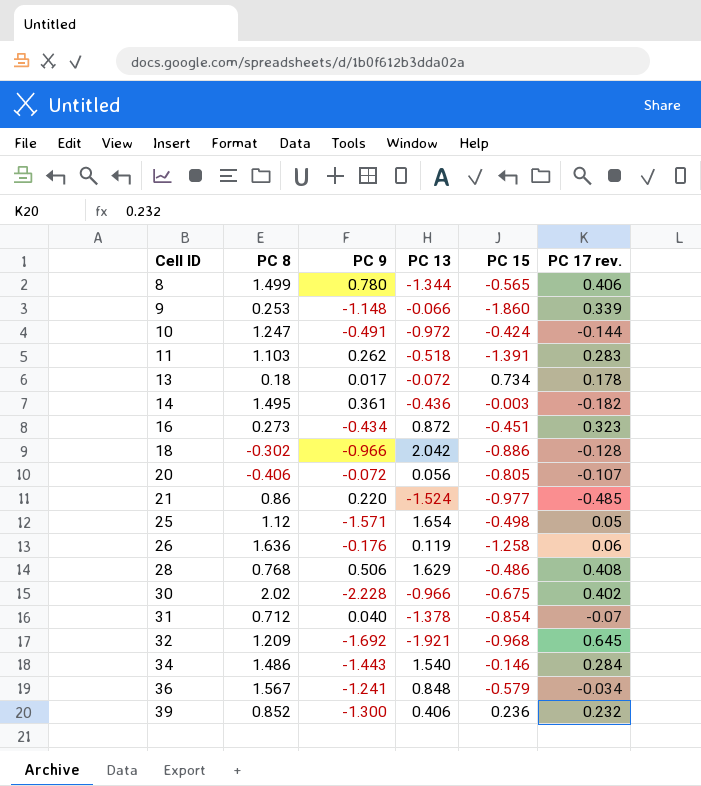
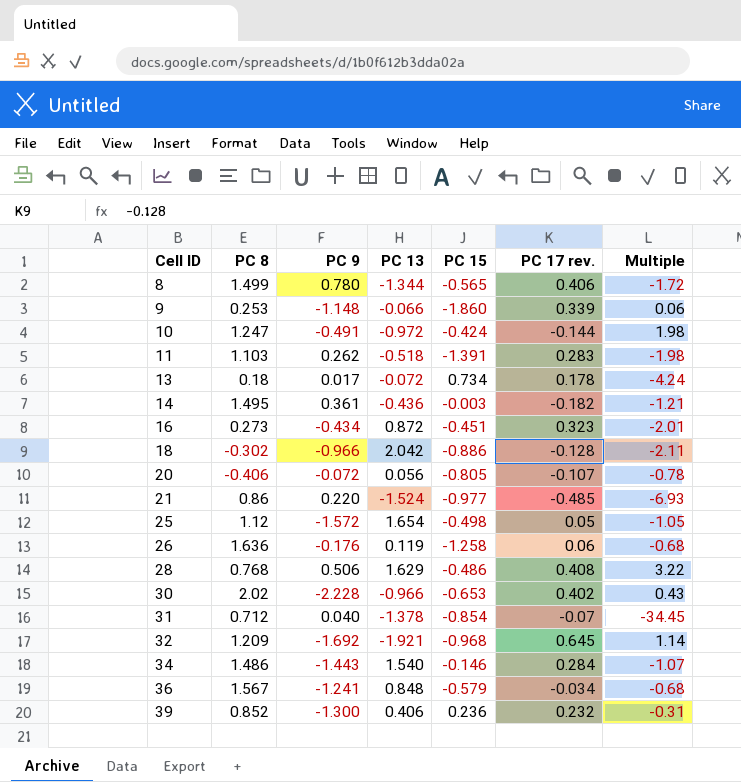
column Multiple | formula: none -> [PC 13] / [PC 9]
25 | PC 9: -1.571 -> -1.572
30 | PC 15: -0.675 -> -0.653

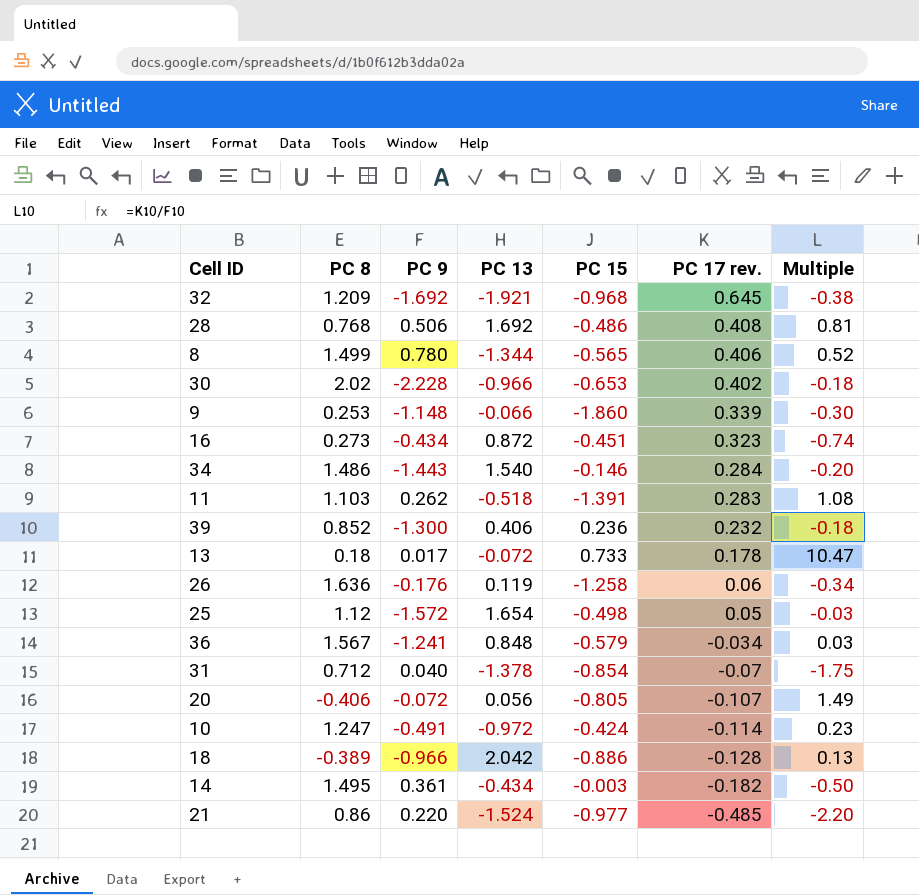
row order: Cell ID ascending -> PC 17 rev. descending
column Multiple | formula: [PC 13] / [PC 9] -> [PC 17 rev.] / [PC 9]
28 | PC 13: 1.629 -> 1.692
13 | PC 15: 0.734 -> 0.733
10 | PC 17 rev.: -0.144 -> -0.114
18 | PC 8: -0.302 -> -0.389
14 | PC 13: -0.436 -> -0.434

